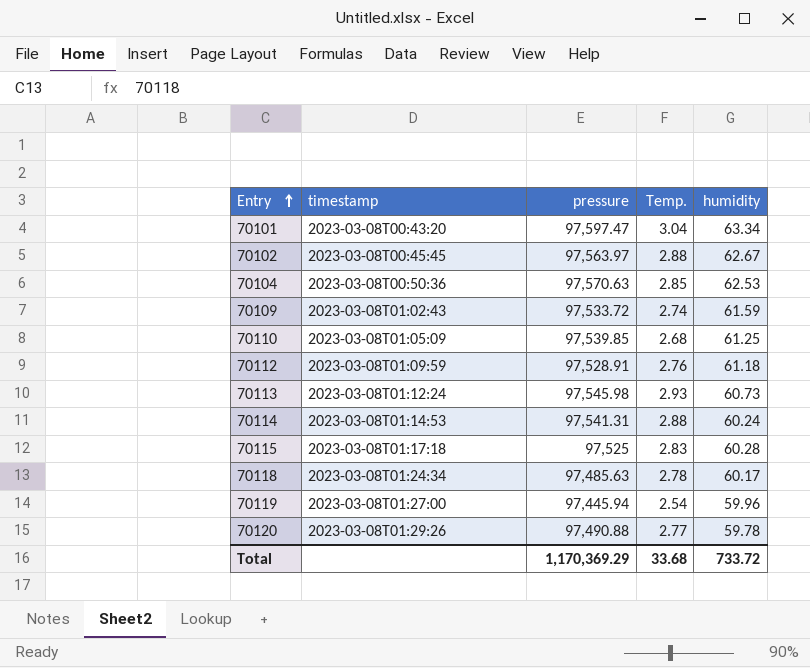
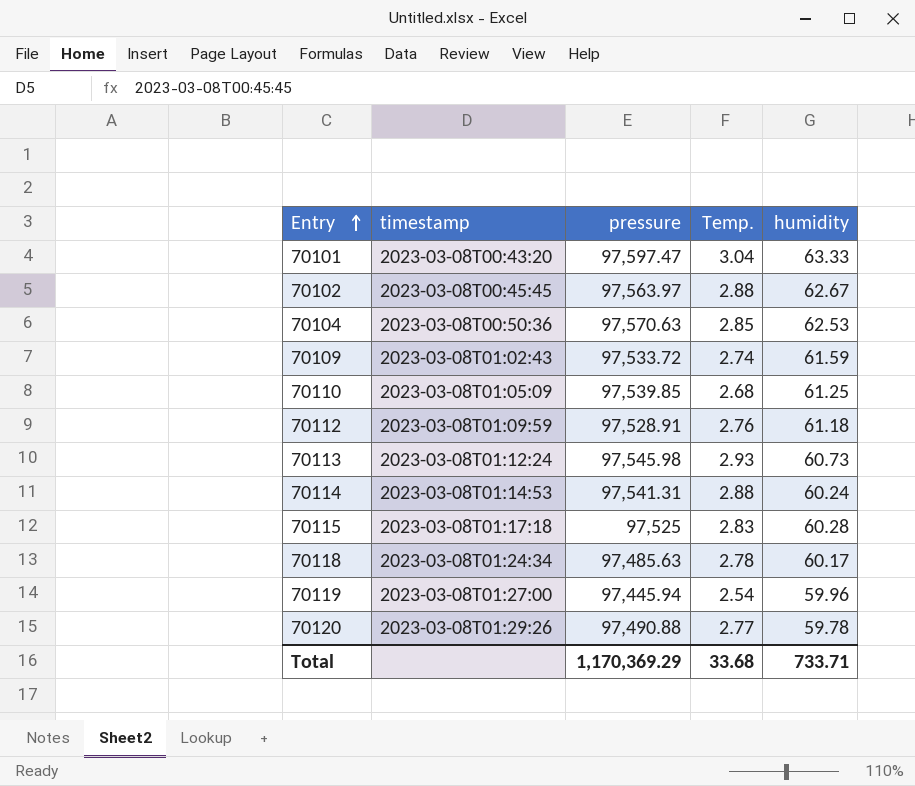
70101 | humidity: 63.34 -> 63.33
Total | humidity: 733.72 -> 733.71

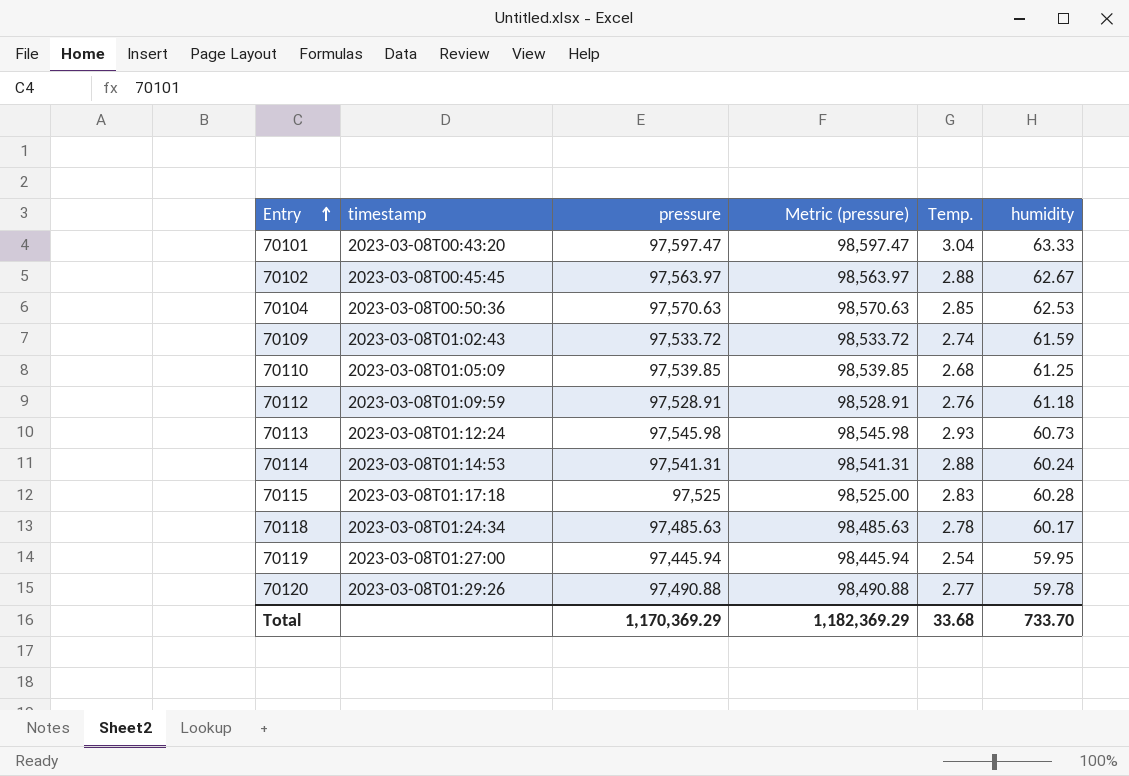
column Metric (pressure) | formula: none -> [pressure] + 1000
70119 | humidity: 59.96 -> 59.95
Total | humidity: 733.71 -> 733.70

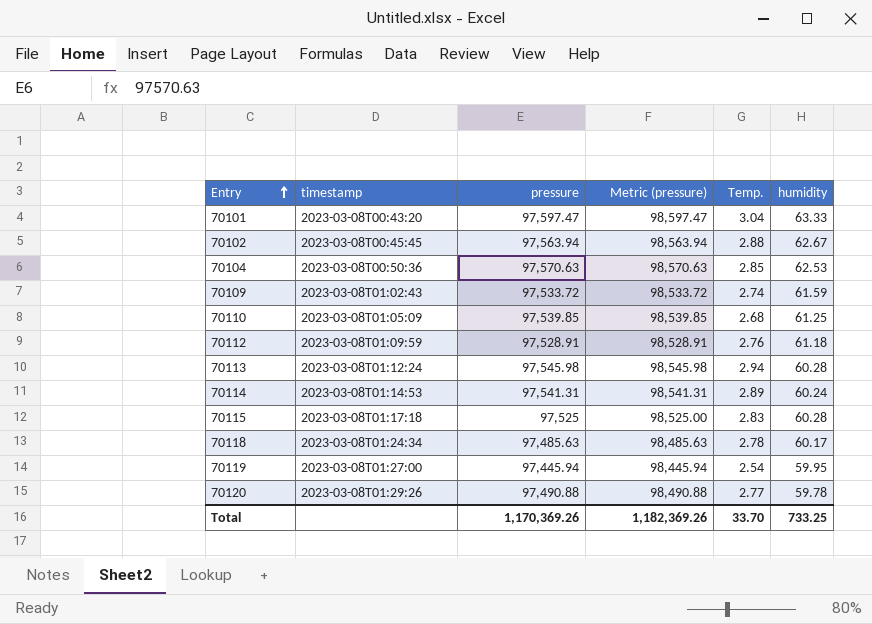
70102 | pressure: 97,563.97 -> 97,563.94
70102 | Metric (pressure): 98,563.97 -> 98,563.94
70113 | Temp.: 2.93 -> 2.94
70113 | humidity: 60.73 -> 60.28
70114 | Temp.: 2.88 -> 2.89
Total | pressure: 1,170,369.29 -> 1,170,369.26
Total | Metric (pressure): 1,182,369.29 -> 1,182,369.26
Total | Temp.: 33.68 -> 33.70
Total | humidity: 733.70 -> 733.25

